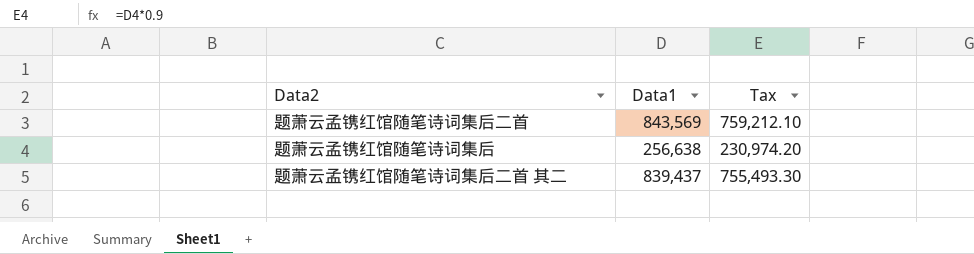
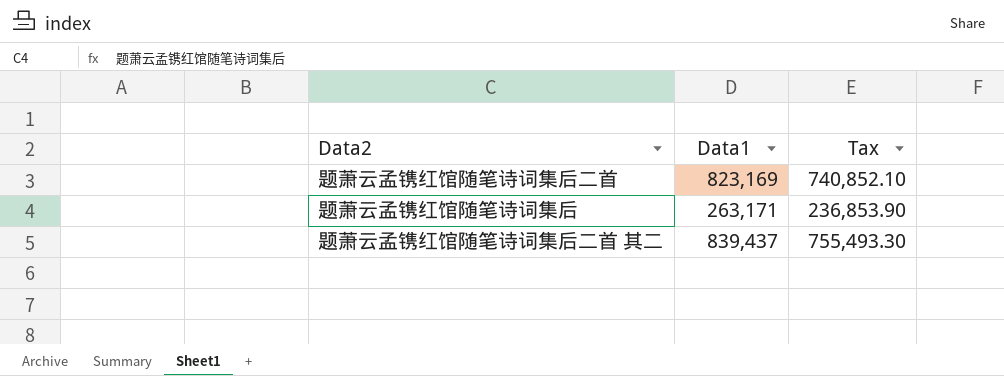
题萧云孟镌红馆随笔诗词集后二首 | Data1: 843,569 -> 823,169
题萧云孟镌红馆随笔诗词集后二首 | Tax: 759,212.10 -> 740,852.10
题萧云孟镌红馆随笔诗词集后 | Data1: 256,638 -> 263,171
题萧云孟镌红馆随笔诗词集后 | Tax: 230,974.20 -> 236,853.90

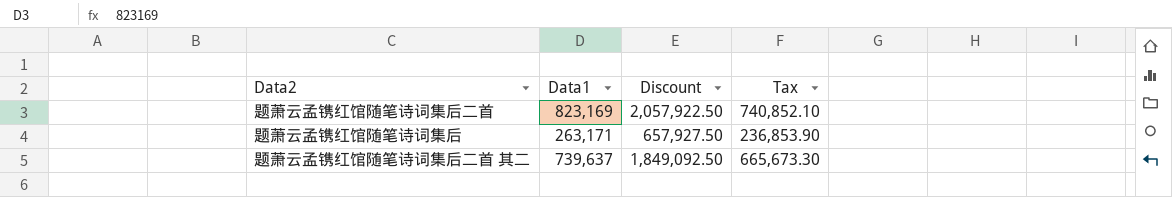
column Discount | formula: none -> [Data1] * 2.5
题萧云孟镌红馆随笔诗词集后二首 其二 | Data1: 839,437 -> 739,637
题萧云孟镌红馆随笔诗词集后二首 其二 | Tax: 755,493.30 -> 665,673.30

